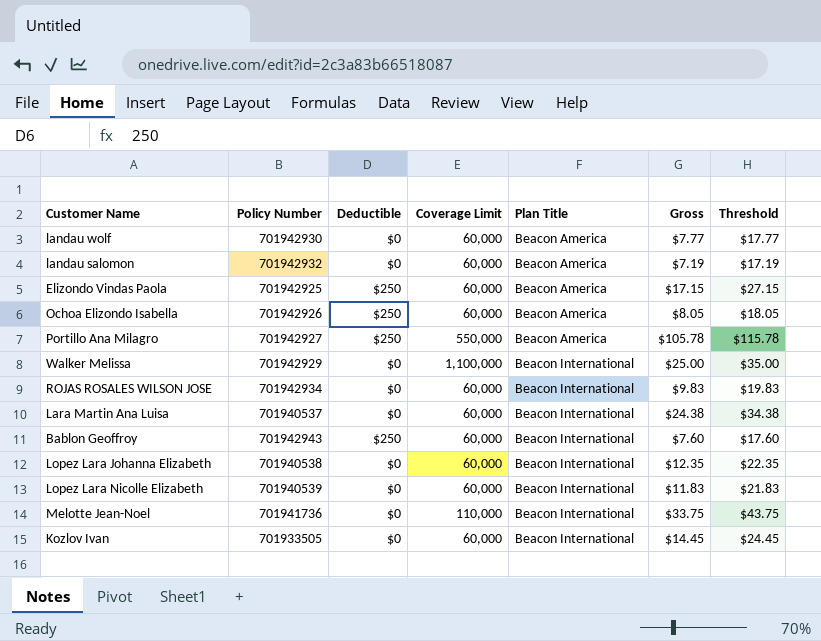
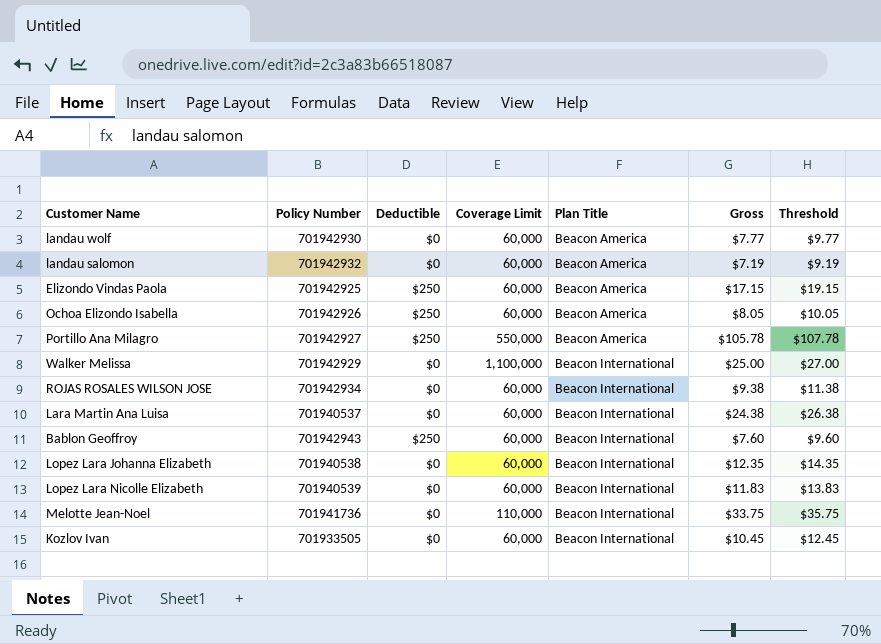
column Threshold | formula: [Gross] + 10 -> [Gross] + 2
ROJAS ROSALES WILSON JOSE | Gross: $9.83 -> $9.38
Kozlov Ivan | Gross: $14.45 -> $10.45

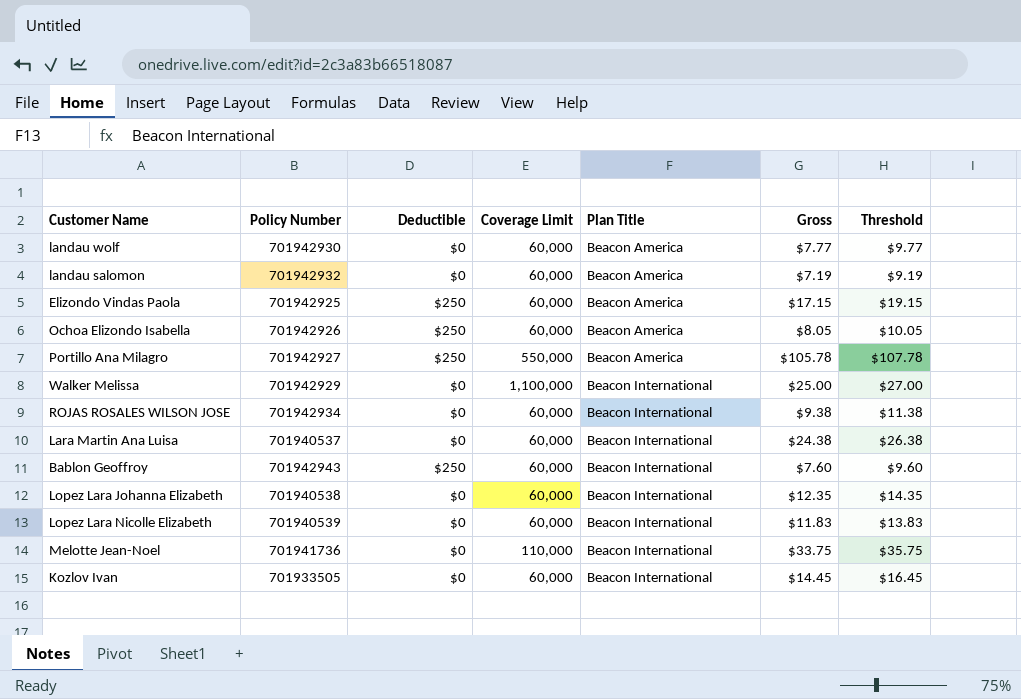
Kozlov Ivan | Gross: $10.45 -> $14.45
Kozlov Ivan | Threshold: $12.45 -> $16.45

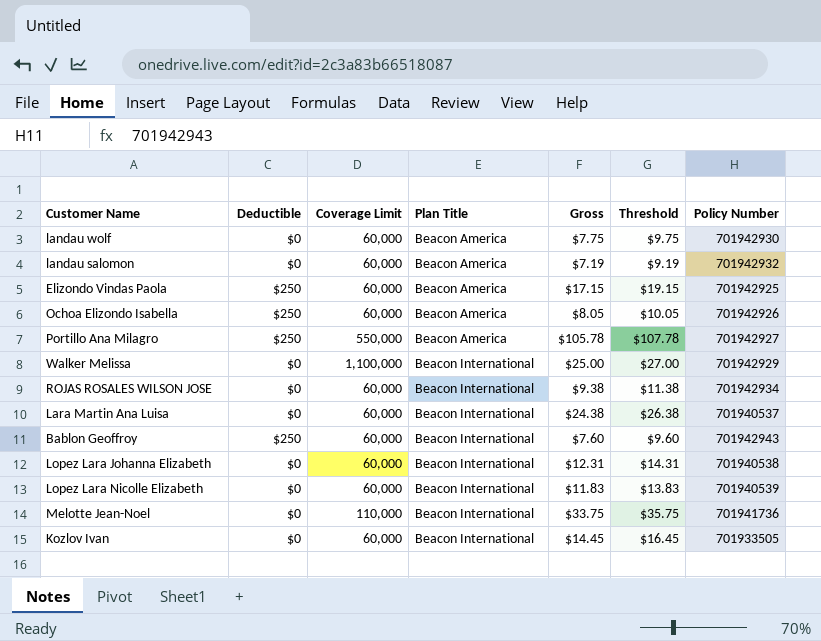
column Policy Number | position: 2 -> 7
landau wolf | Gross: $7.77 -> $7.75
landau wolf | Threshold: $9.77 -> $9.75
Lopez Lara Johanna Elizabeth | Gross: $12.35 -> $12.31
Lopez Lara Johanna Elizabeth | Threshold: $14.35 -> $14.31

